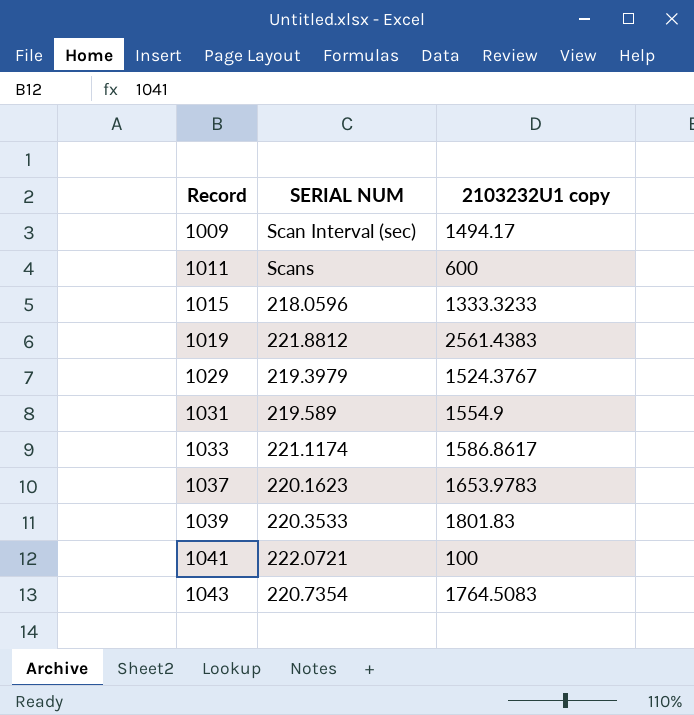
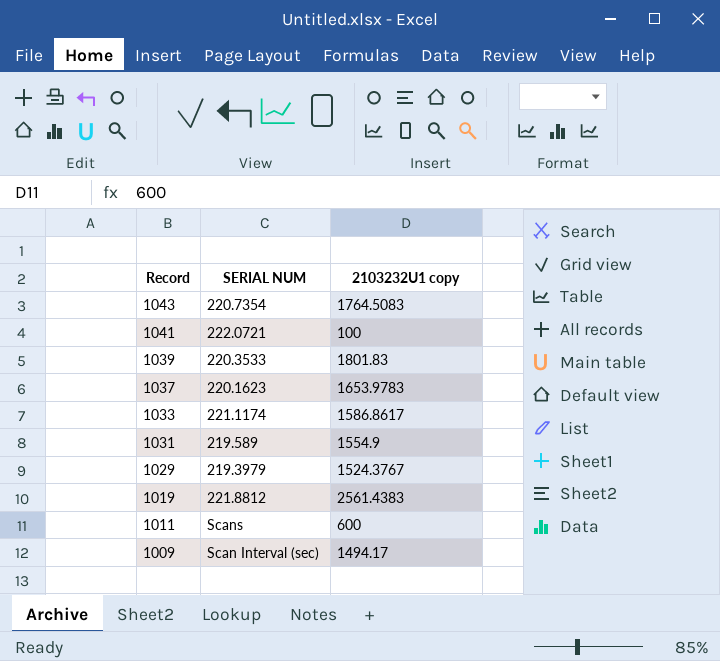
row order: Record ascending -> Record descending
row 1015: 218.0596 | 1333.3233 -> none

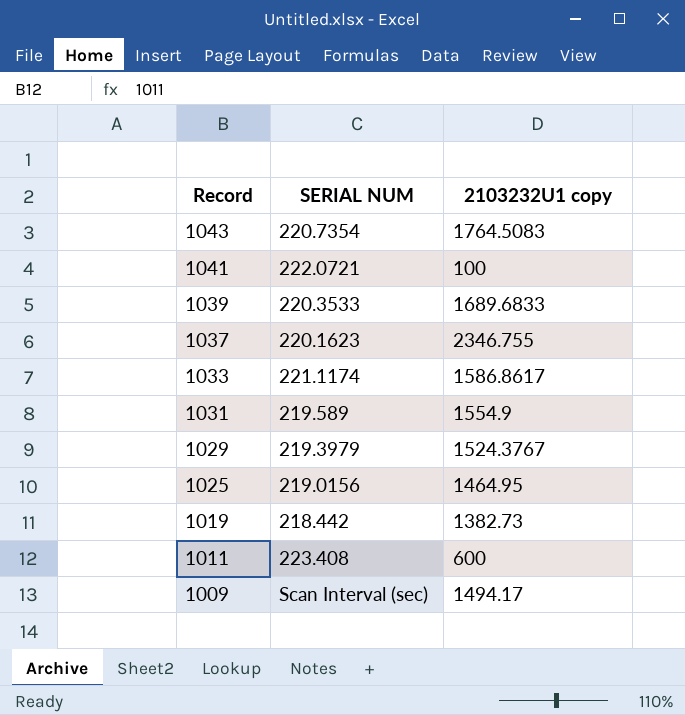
1039 | 2103232U1 copy: 1801.83 -> 1689.6833
1037 | 2103232U1 copy: 1653.9783 -> 2346.755
row 1025: none -> 219.0156 | 1464.95
1019 | SERIAL NUM: 221.8812 -> 218.442
1019 | 2103232U1 copy: 2561.4383 -> 1382.73
1011 | SERIAL NUM: Scans -> 223.408

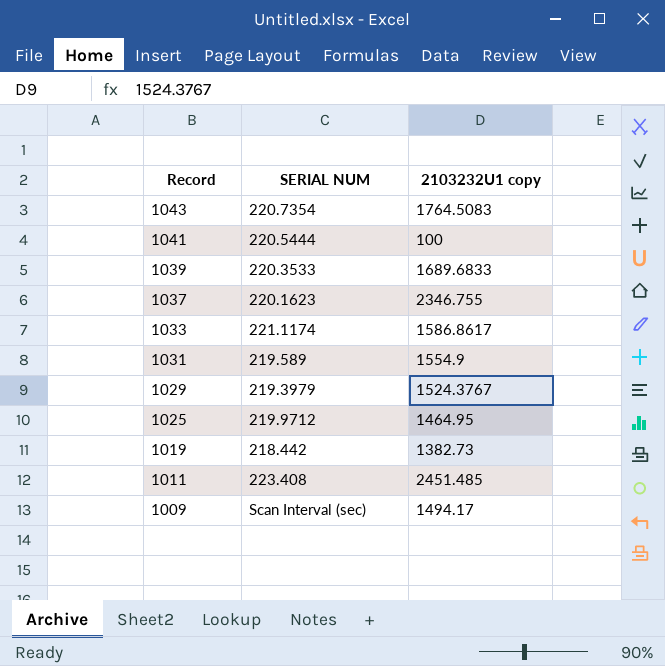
1041 | SERIAL NUM: 222.0721 -> 220.5444
1025 | SERIAL NUM: 219.0156 -> 219.9712
1011 | 2103232U1 copy: 600 -> 2451.485

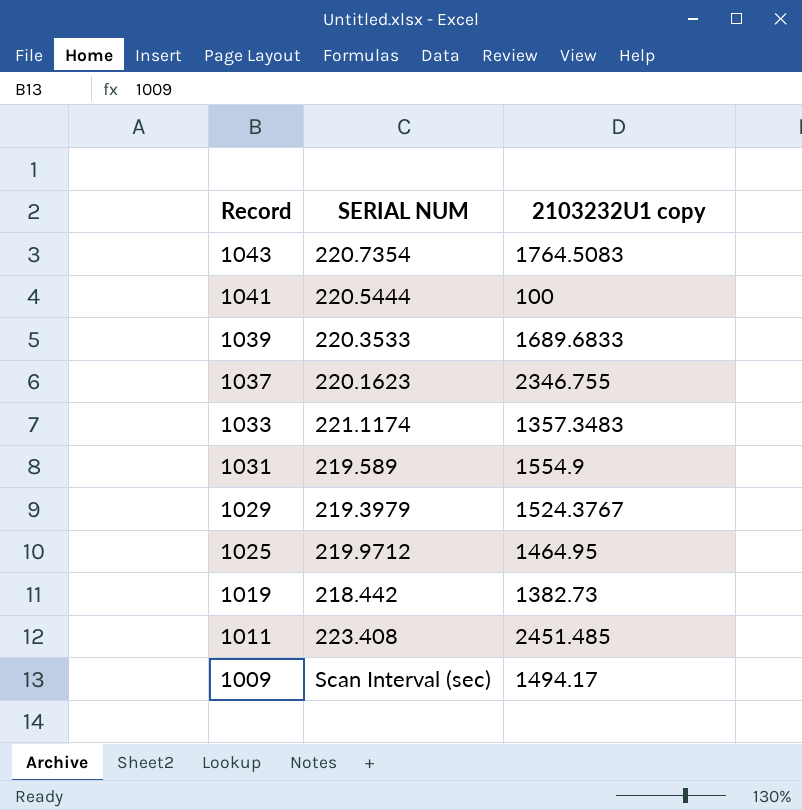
1033 | 2103232U1 copy: 1586.8617 -> 1357.3483

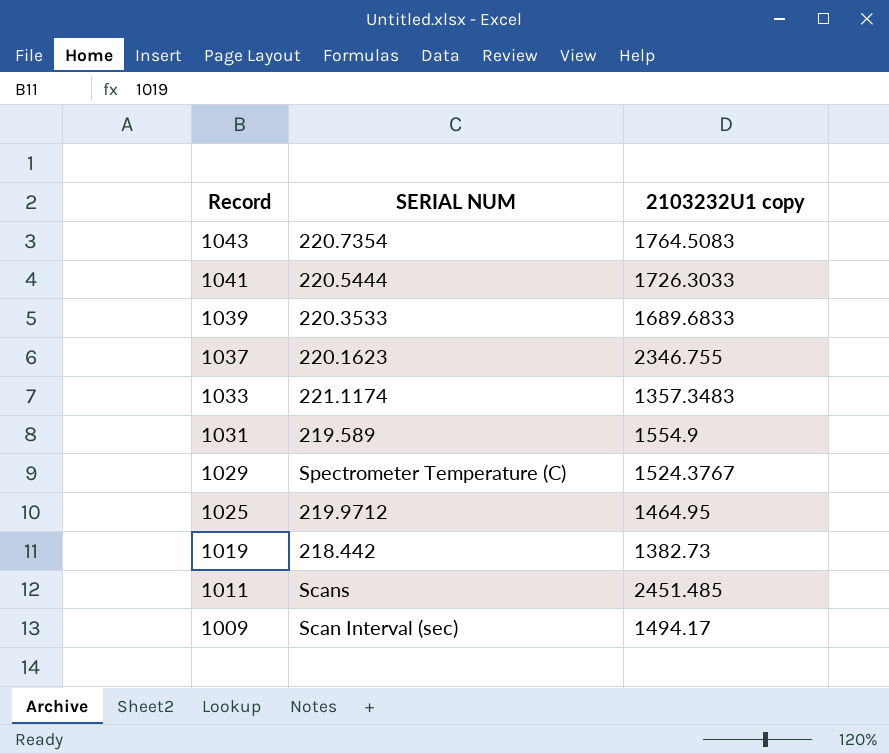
1041 | 2103232U1 copy: 100 -> 1726.3033
1029 | SERIAL NUM: 219.3979 -> Spectrometer Temperature (C)
1011 | SERIAL NUM: 223.408 -> Scans

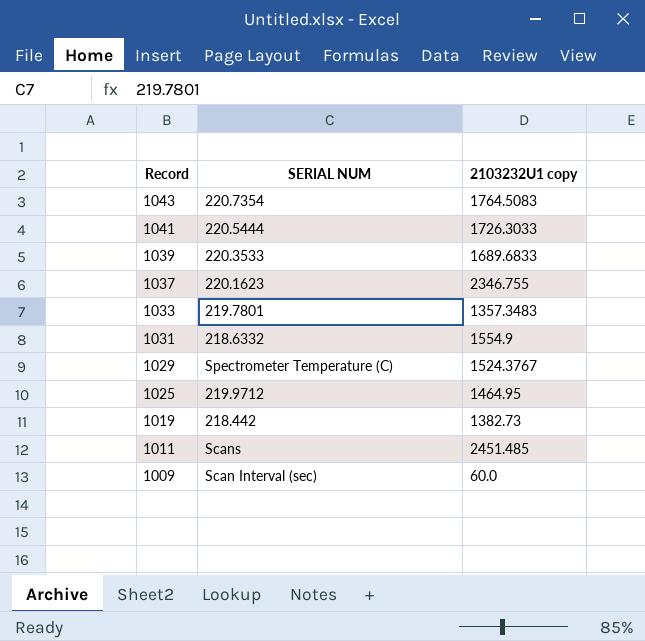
1033 | SERIAL NUM: 221.1174 -> 219.7801
1031 | SERIAL NUM: 219.589 -> 218.6332
1009 | 2103232U1 copy: 1494.17 -> 60.0

